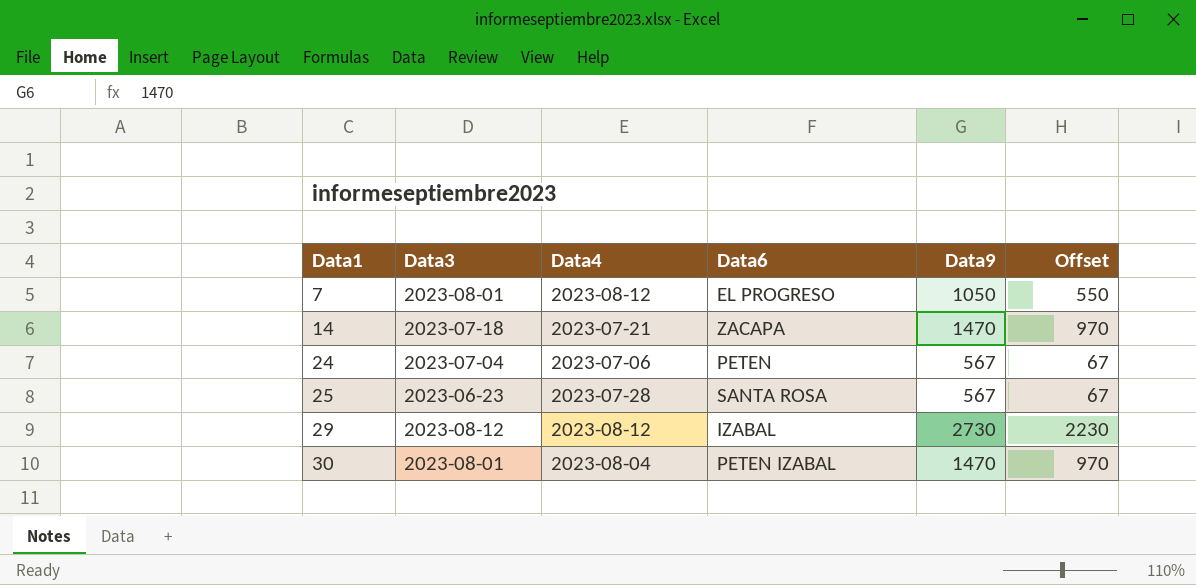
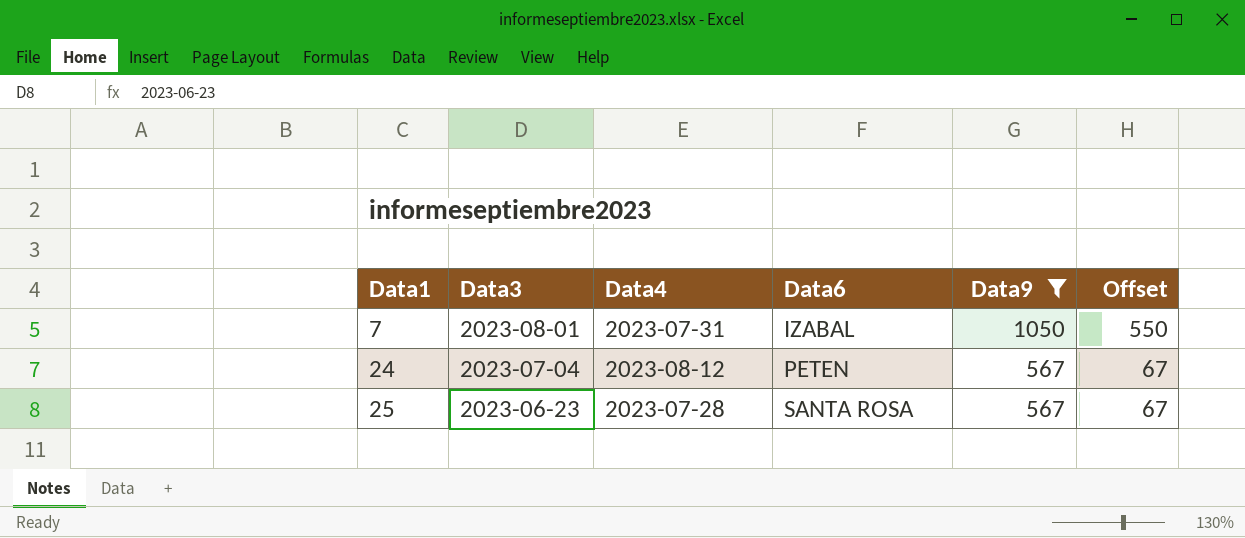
filter: none -> Data9 <= 1050
7 | Data4: 2023-08-12 -> 2023-07-31
7 | Data6: EL PROGRESO -> IZABAL
24 | Data4: 2023-07-06 -> 2023-08-12

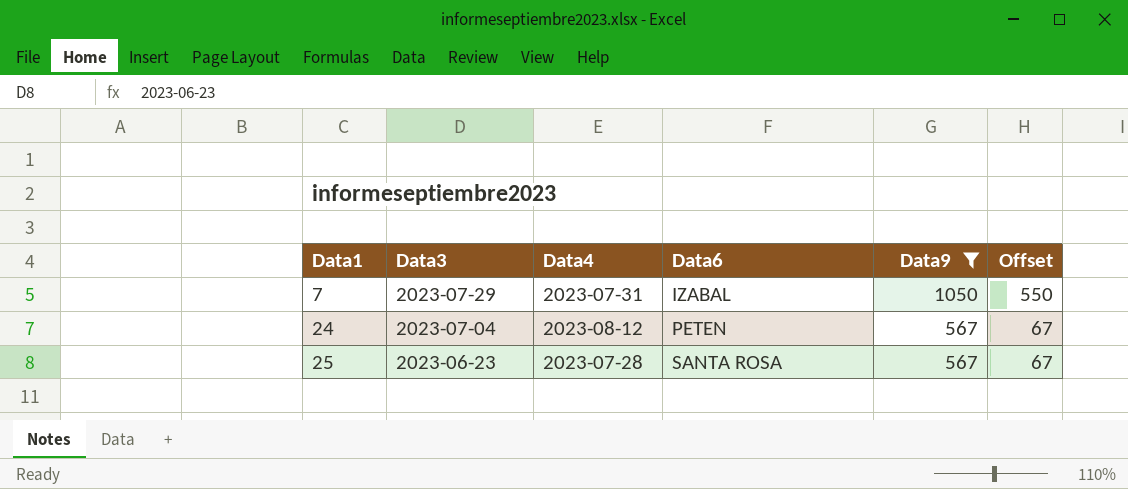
7 | Data3: 2023-08-01 -> 2023-07-29

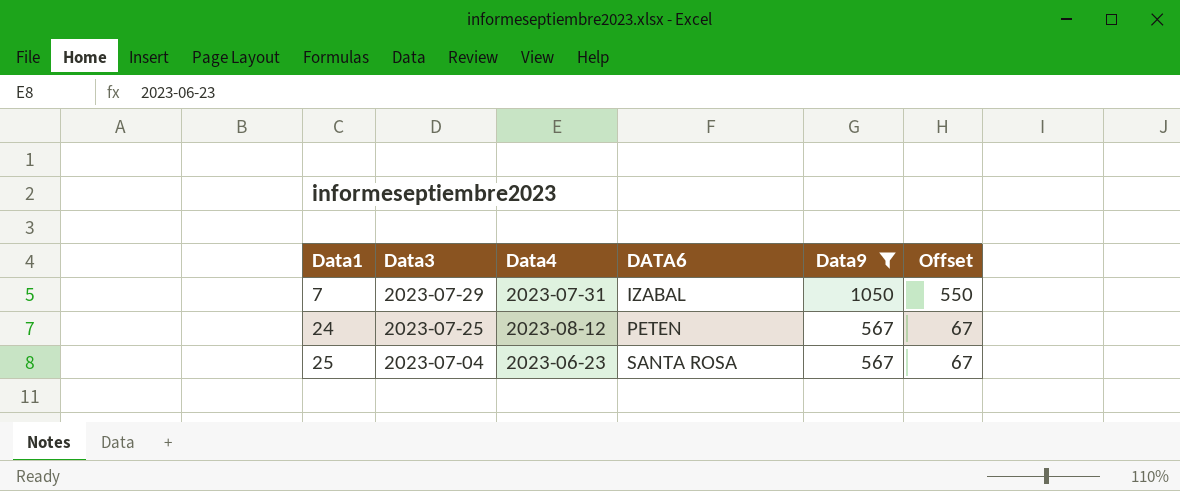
column name: Data6 -> DATA6
24 | Data3: 2023-07-04 -> 2023-07-25
25 | Data3: 2023-06-23 -> 2023-07-04
25 | Data4: 2023-07-28 -> 2023-06-23

